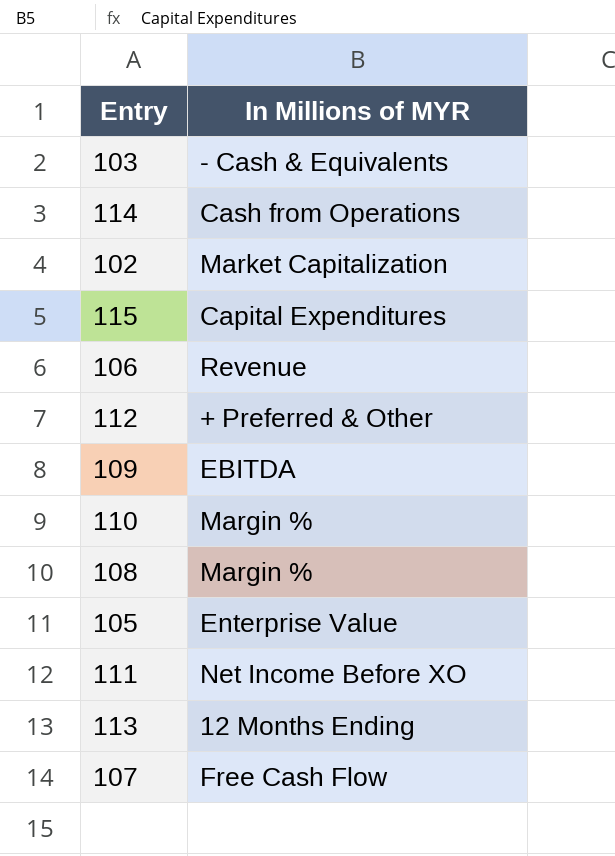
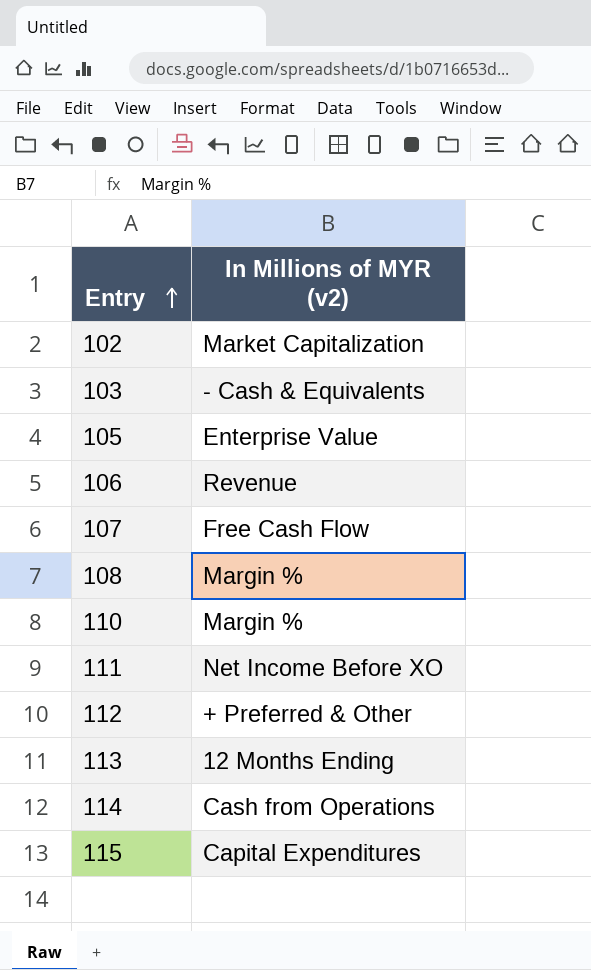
row order: none -> Entry ascending
column name: In Millions of MYR -> In Millions of MYR (v2)
row 109: EBITDA -> none

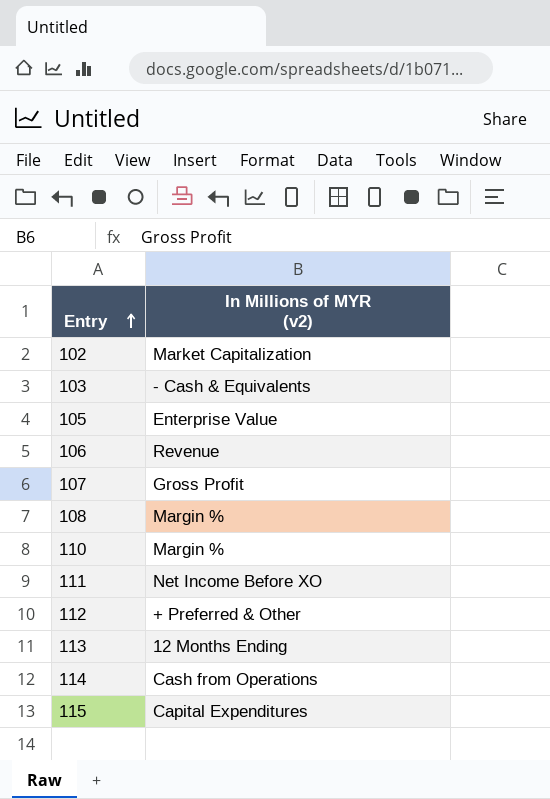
107 | In Millions of MYR (v2): Free Cash Flow -> Gross Profit

